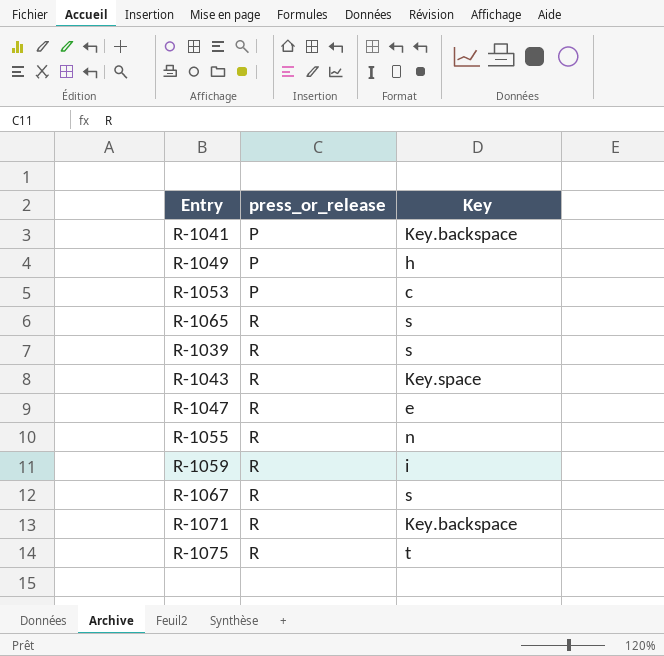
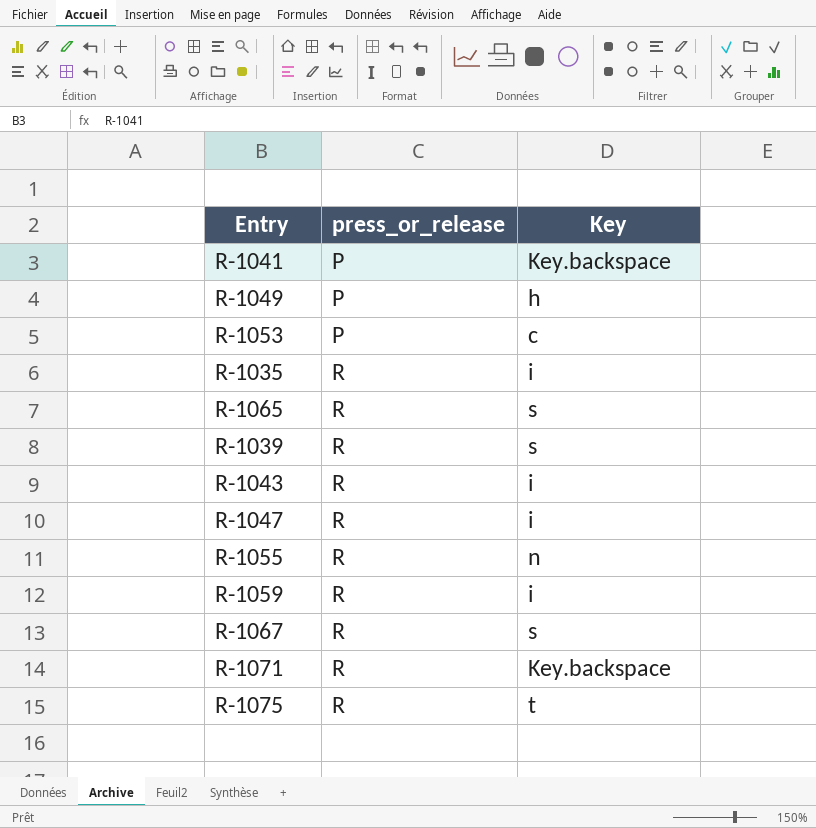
row R-1035: none -> R | i
R-1043 | Key: Key.space -> i
R-1047 | Key: e -> i

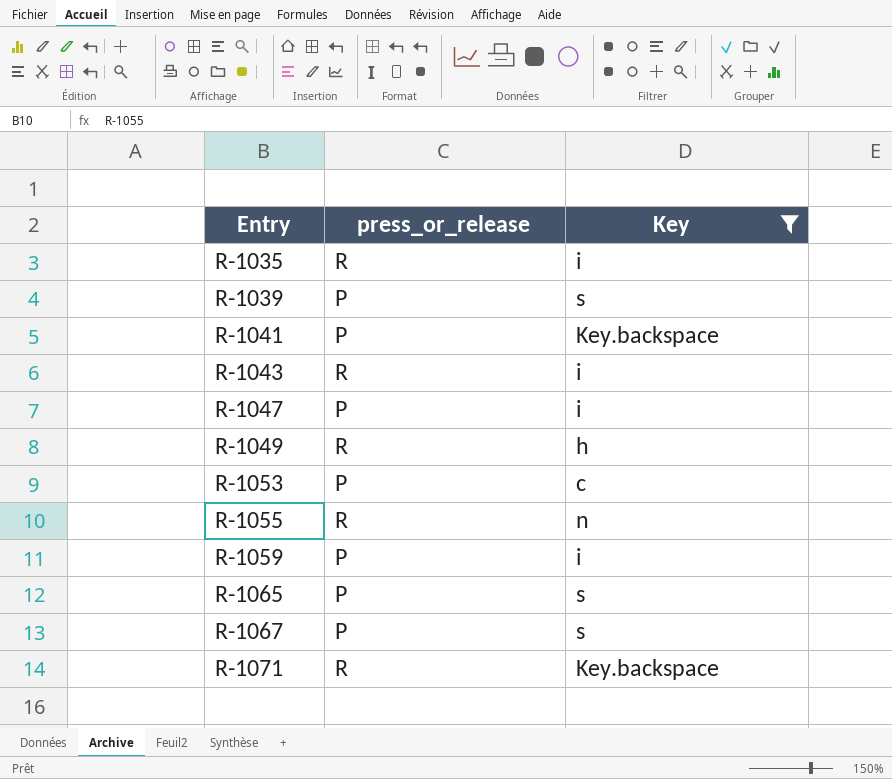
filter: none -> Key != t
row order: press_or_release ascending -> Entry ascending
R-1039 | press_or_release: R -> P
R-1047 | press_or_release: R -> P
R-1049 | press_or_release: P -> R
R-1059 | press_or_release: R -> P
R-1065 | press_or_release: R -> P
R-1067 | press_or_release: R -> P

